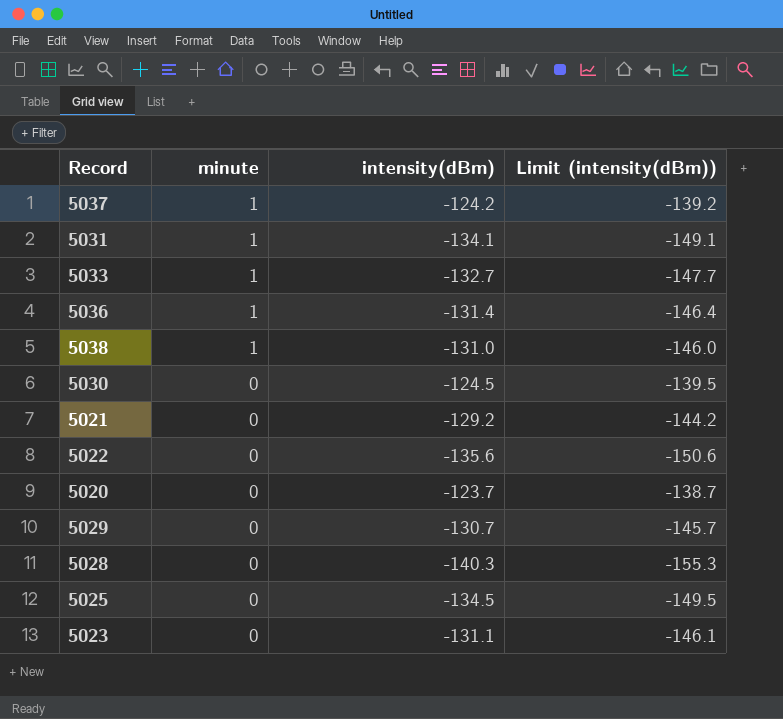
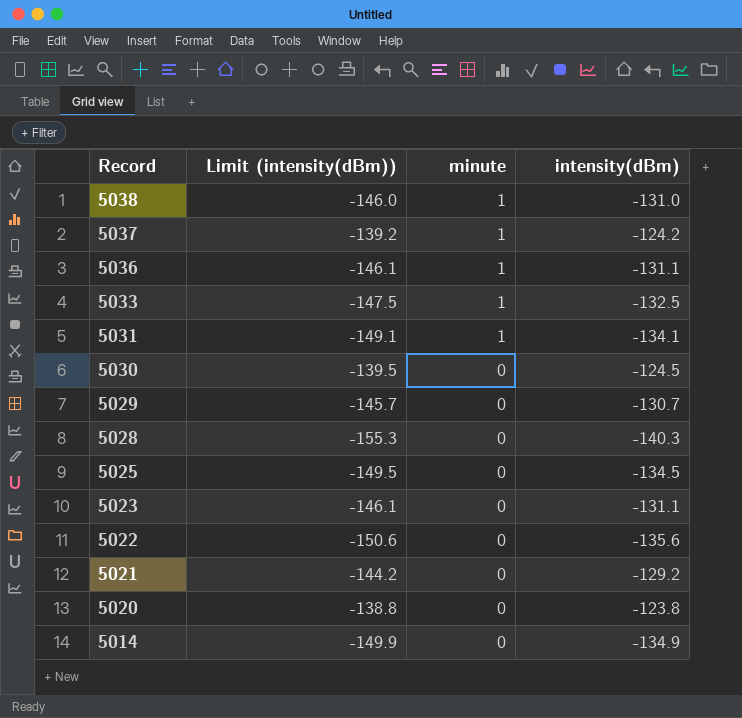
row order: minute descending -> Record descending
column Limit (intensity(dBm)) | position: 4 -> 2
5036 | Limit (intensity(dBm)): -146.4 -> -146.1
5036 | intensity(dBm): -131.4 -> -131.1
5033 | Limit (intensity(dBm)): -147.7 -> -147.5
5033 | intensity(dBm): -132.7 -> -132.5
5020 | Limit (intensity(dBm)): -138.7 -> -138.8
5020 | intensity(dBm): -123.7 -> -123.8
row 5014: none -> -149.9 | 0 | -134.9

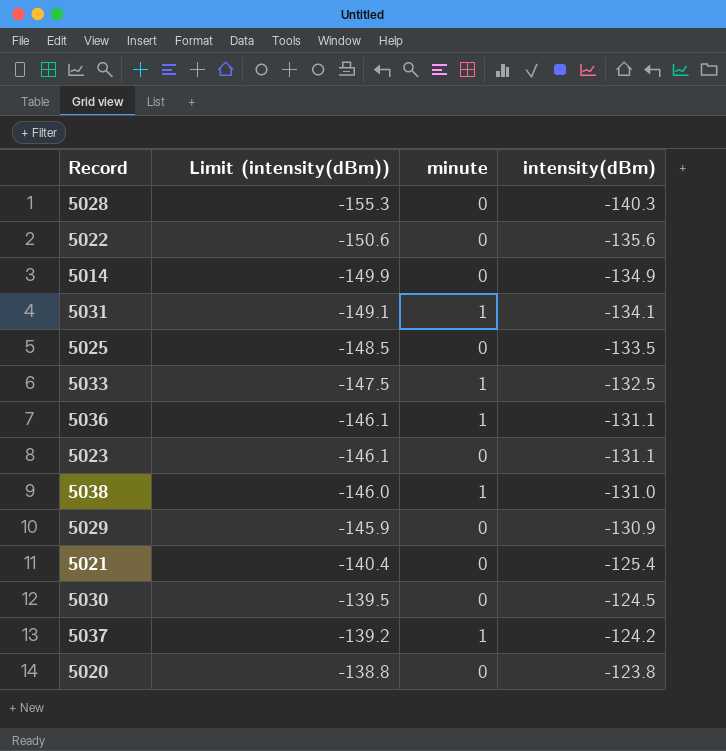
row order: Record descending -> Limit (intensity(dBm)) ascending
5025 | Limit (intensity(dBm)): -149.5 -> -148.5
5025 | intensity(dBm): -134.5 -> -133.5
5029 | Limit (intensity(dBm)): -145.7 -> -145.9
5029 | intensity(dBm): -130.7 -> -130.9
5021 | Limit (intensity(dBm)): -144.2 -> -140.4
5021 | intensity(dBm): -129.2 -> -125.4

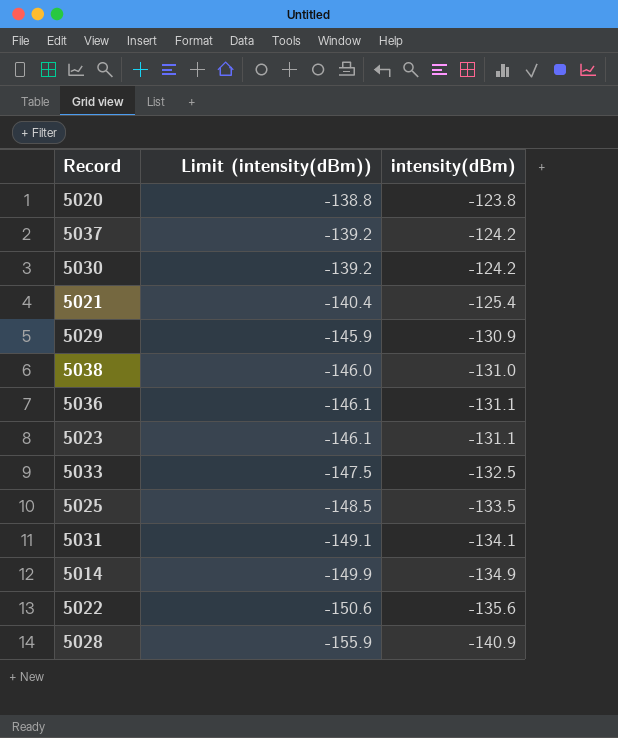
row order: Limit (intensity(dBm)) ascending -> Limit (intensity(dBm)) descending
column minute | position: 3 -> none
5030 | Limit (intensity(dBm)): -139.5 -> -139.2
5030 | intensity(dBm): -124.5 -> -124.2
5028 | Limit (intensity(dBm)): -155.3 -> -155.9
5028 | intensity(dBm): -140.3 -> -140.9

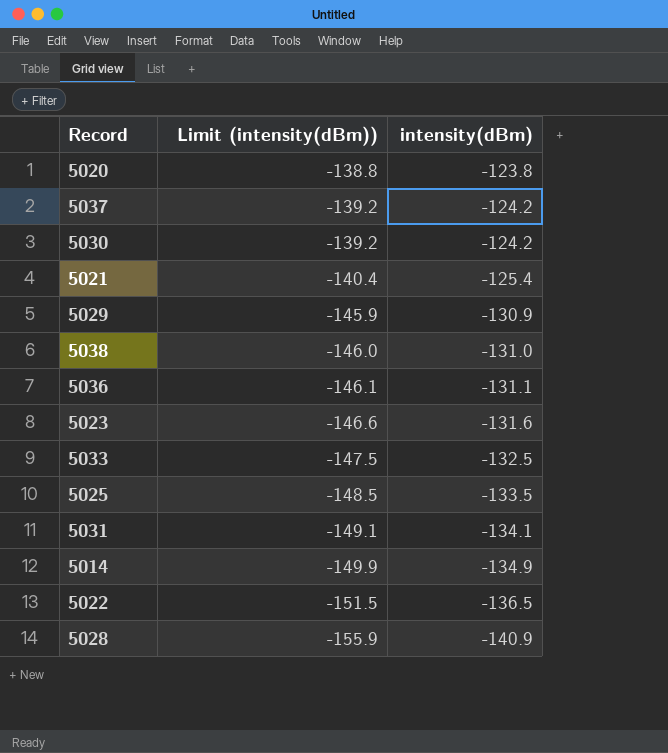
5023 | Limit (intensity(dBm)): -146.1 -> -146.6
5023 | intensity(dBm): -131.1 -> -131.6
5022 | Limit (intensity(dBm)): -150.6 -> -151.5
5022 | intensity(dBm): -135.6 -> -136.5

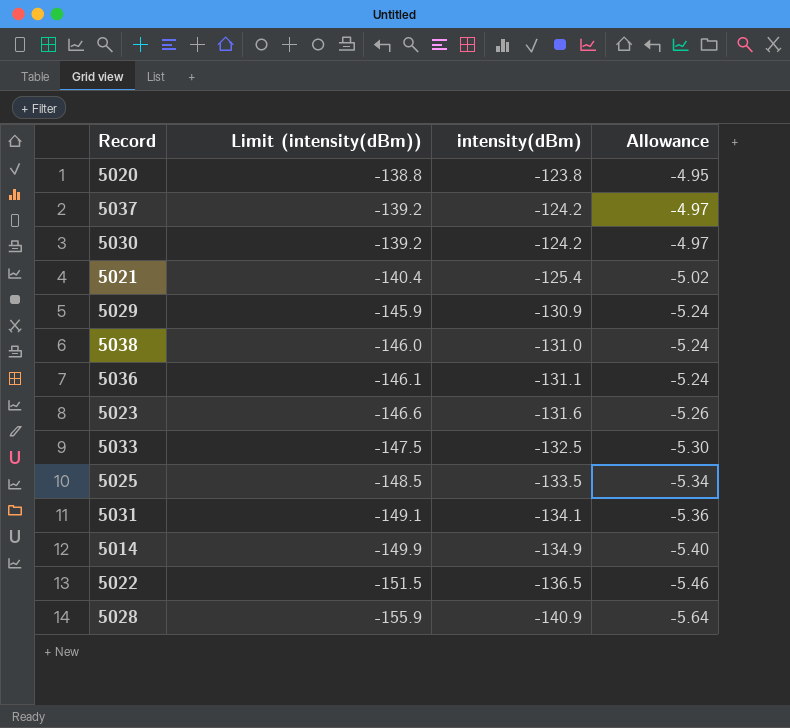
column Allowance | formula: none -> [intensity(dBm)] * 0.04

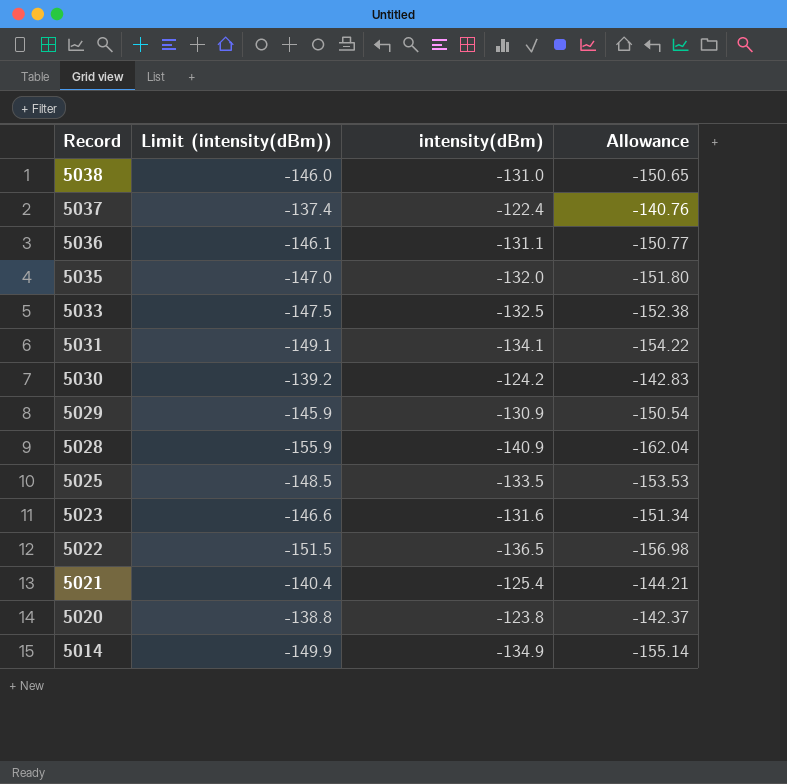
row order: Limit (intensity(dBm)) descending -> Record descending
column Allowance | formula: [intensity(dBm)] * 0.04 -> [intensity(dBm)] * 1.15
5037 | Limit (intensity(dBm)): -139.2 -> -137.4
5037 | intensity(dBm): -124.2 -> -122.4
row 5035: none -> -147.0 | -132.0 | -151.80

